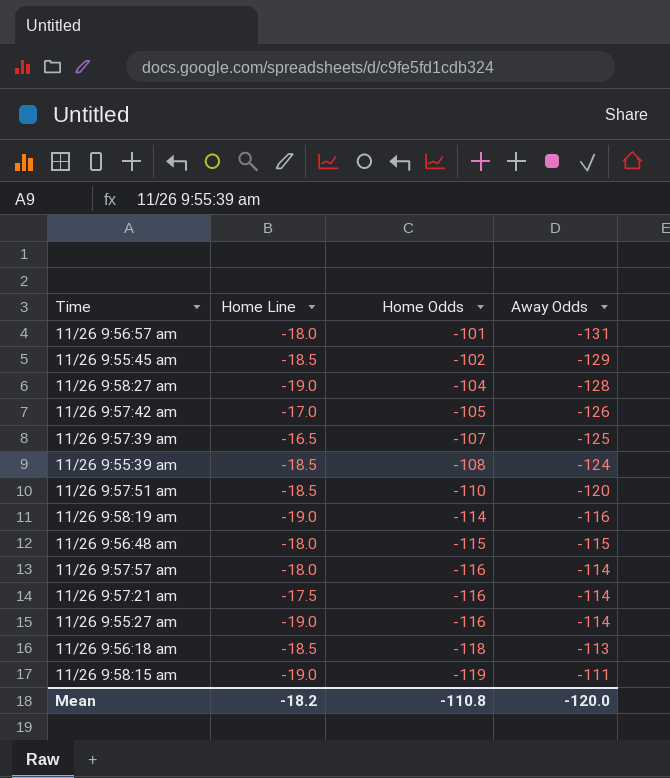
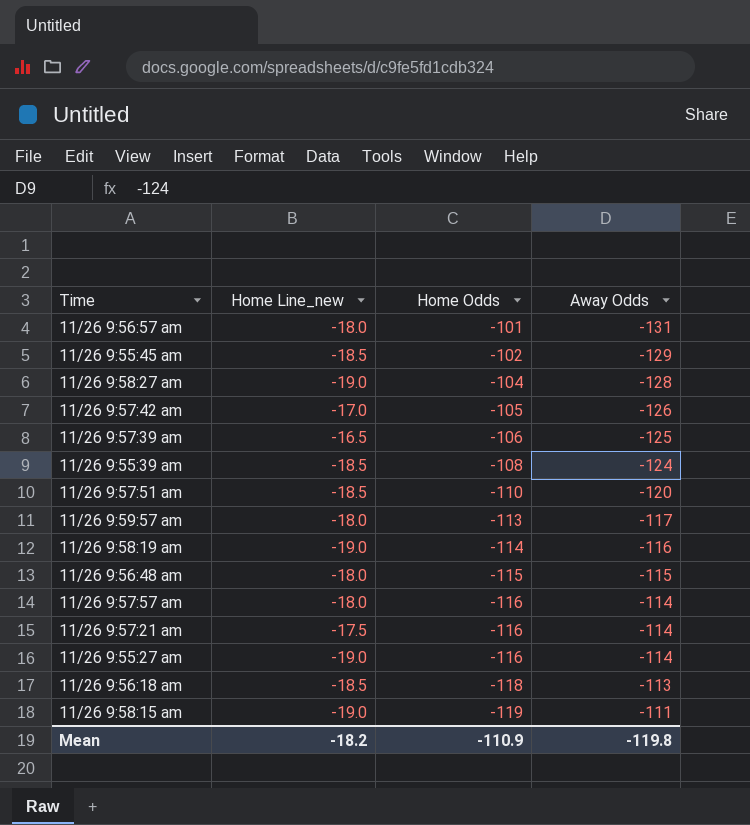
column name: Home Line -> Home Line_new
11/26 9:57:39 am | Home Odds: -107 -> -106
row 11/26 9:59:57 am: none -> -18.0 | -113 | -117
Mean | Home Odds: -110.8 -> -110.9
Mean | Away Odds: -120.0 -> -119.8

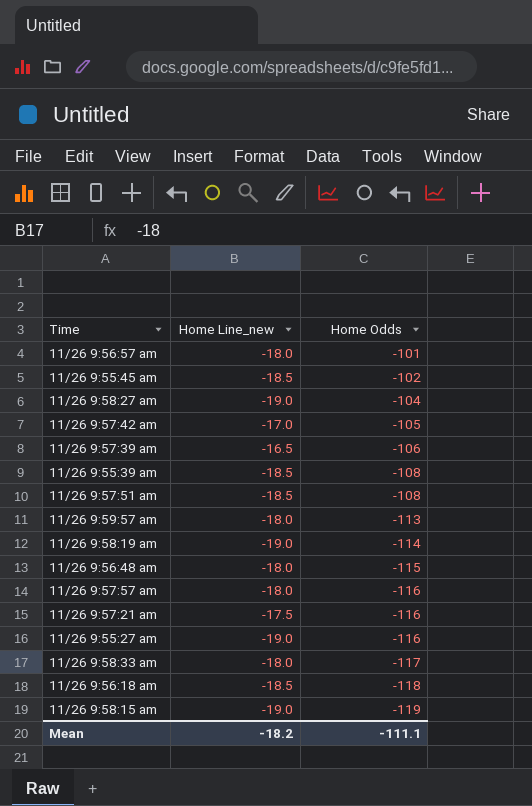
column Away Odds | position: 4 -> none
11/26 9:57:51 am | Home Odds: -110 -> -108
row 11/26 9:58:33 am: none -> -18.0 | -117
Mean | Home Odds: -110.9 -> -111.1

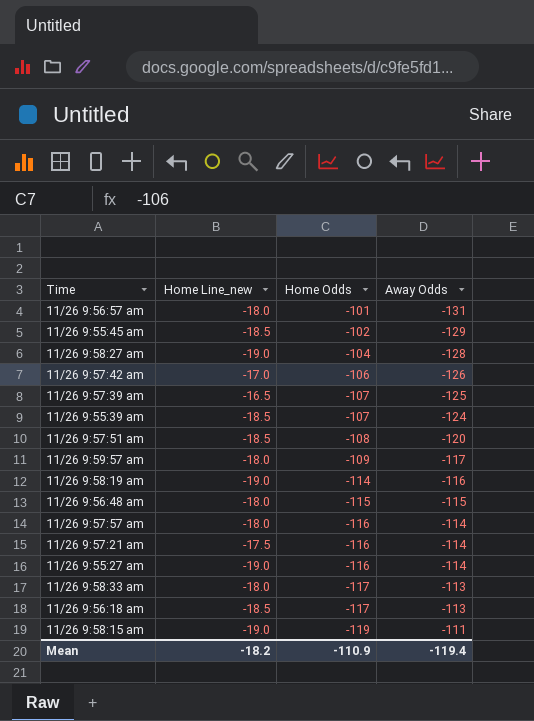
column Away Odds | position: none -> 4
11/26 9:57:42 am | Home Odds: -105 -> -106
11/26 9:57:39 am | Home Odds: -106 -> -107
11/26 9:55:39 am | Home Odds: -108 -> -107
11/26 9:59:57 am | Home Odds: -113 -> -109
11/26 9:56:18 am | Home Odds: -118 -> -117
Mean | Home Odds: -111.1 -> -110.9

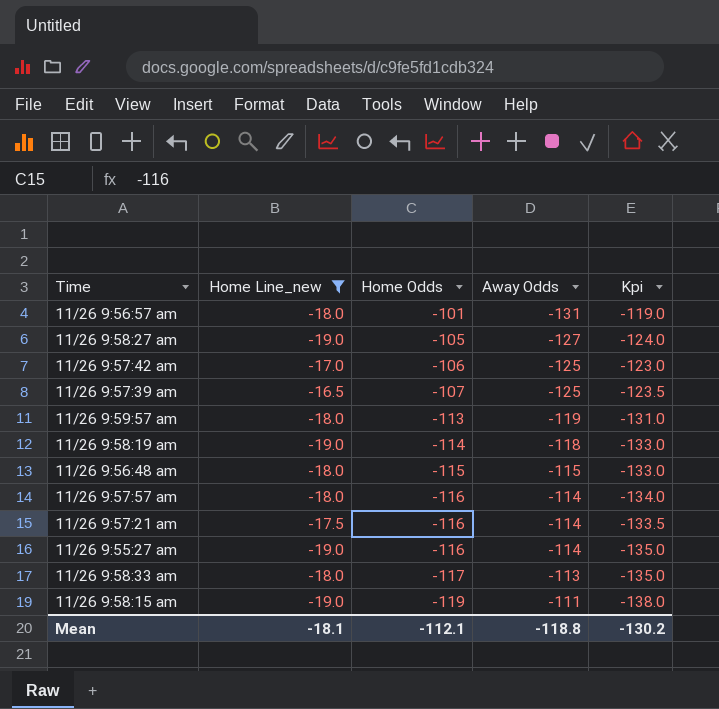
filter: none -> Home Line_new != -18.5
column Kpi | formula: none -> [Home Line_new] + [Home Odds]
11/26 9:58:27 am | Home Odds: -104 -> -105
11/26 9:58:27 am | Away Odds: -128 -> -127
11/26 9:57:42 am | Away Odds: -126 -> -125
11/26 9:59:57 am | Home Odds: -109 -> -113
11/26 9:59:57 am | Away Odds: -117 -> -119
11/26 9:58:19 am | Away Odds: -116 -> -118
Mean | Home Line_new: -18.2 -> -18.1
Mean | Home Odds: -110.9 -> -112.1
Mean | Away Odds: -119.4 -> -118.8

